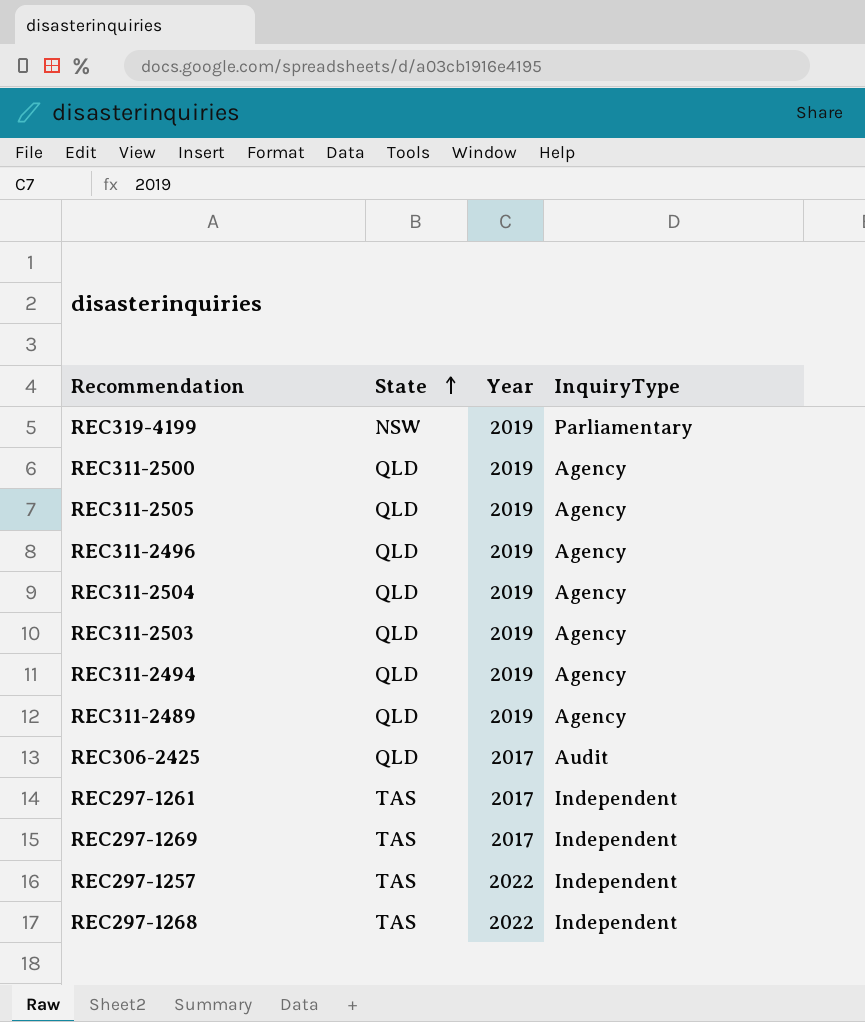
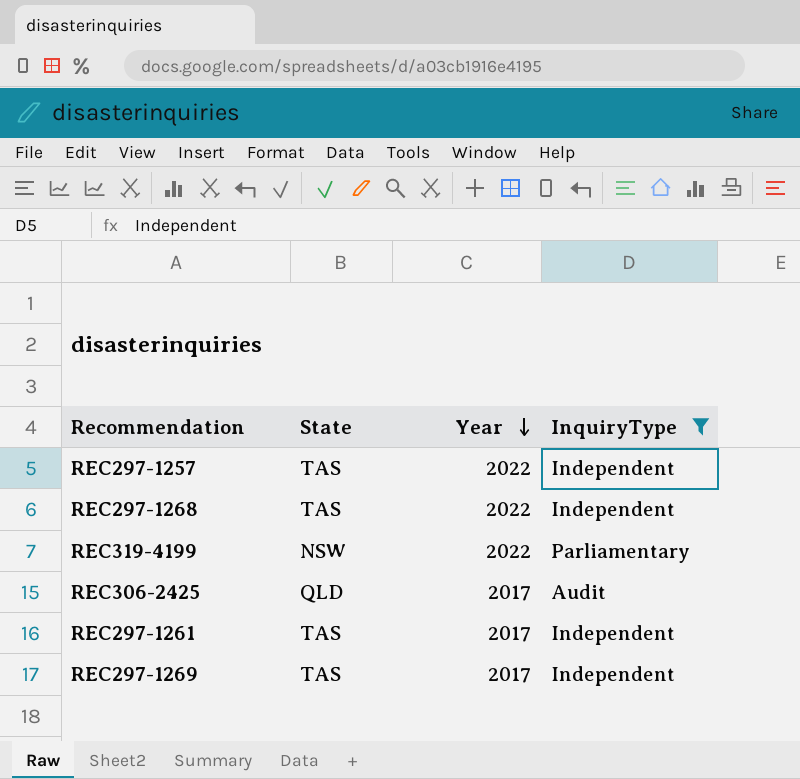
filter: none -> InquiryType != Agency
row order: State ascending -> Year descending
REC319-4199 | Year: 2019 -> 2022

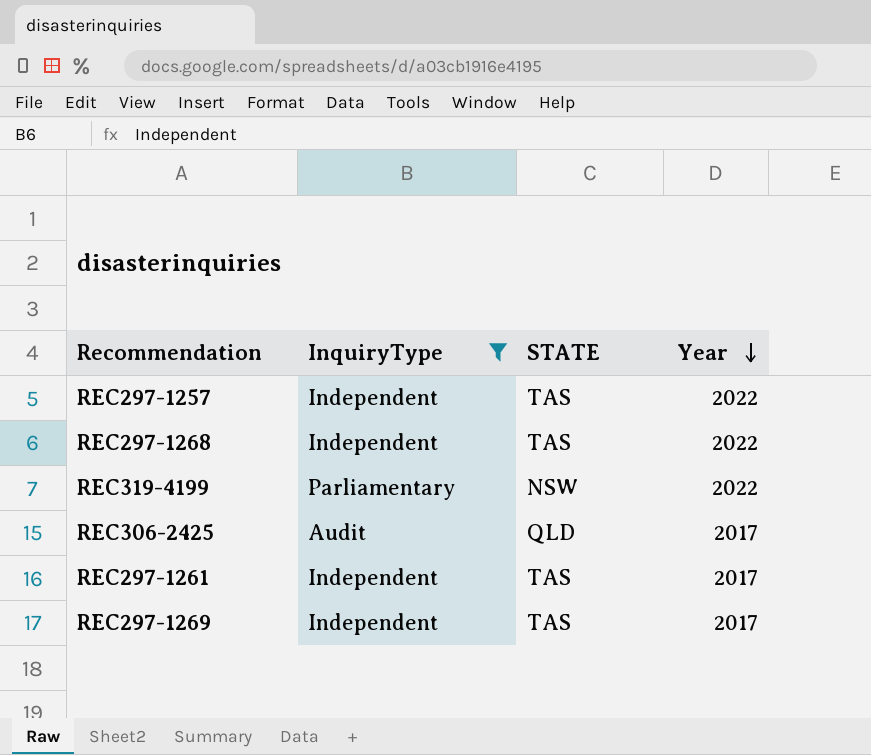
column InquiryType | position: 4 -> 2
column name: State -> STATE

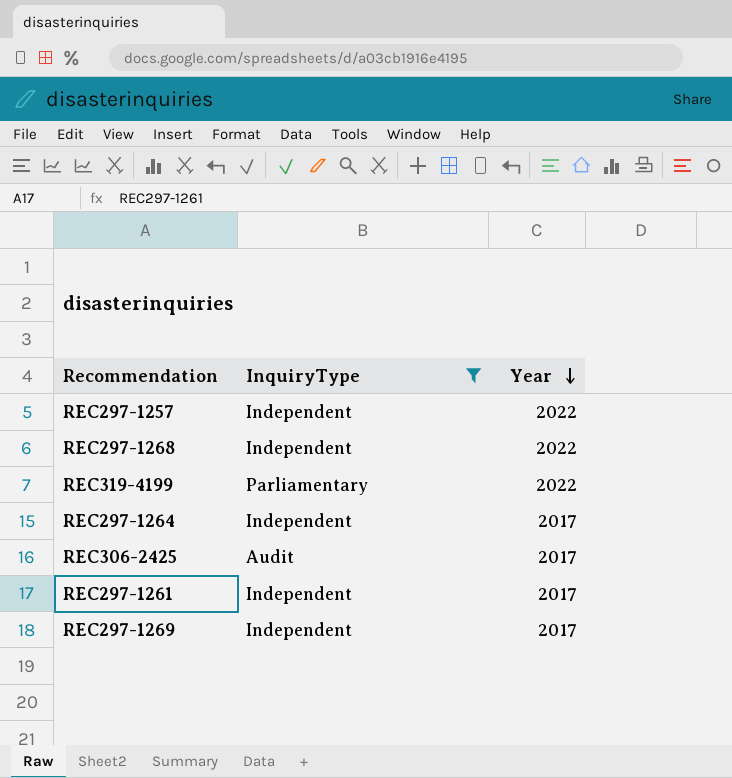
column STATE | position: 3 -> none
row REC297-1264: none -> Independent | 2017

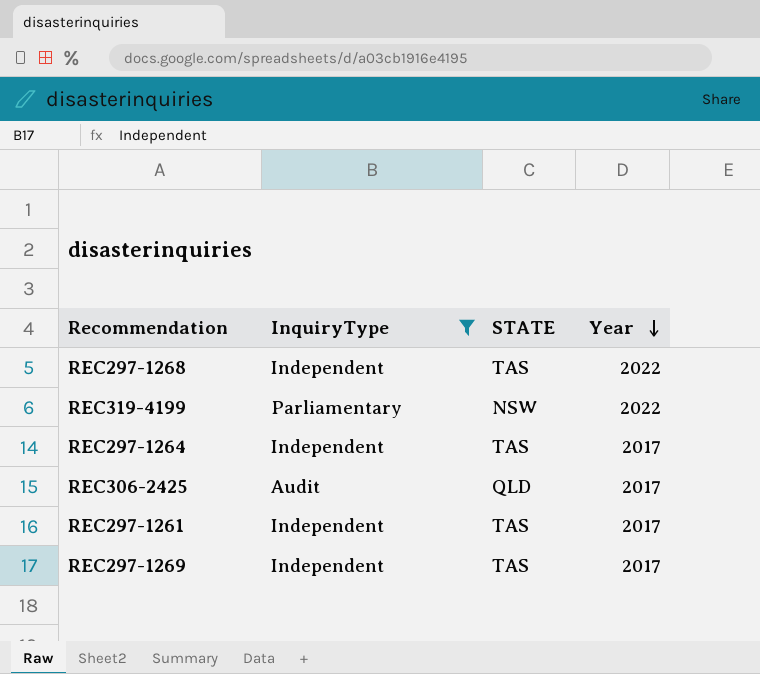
column STATE | position: none -> 3
row REC297-1257: Independent | 2022 -> none

